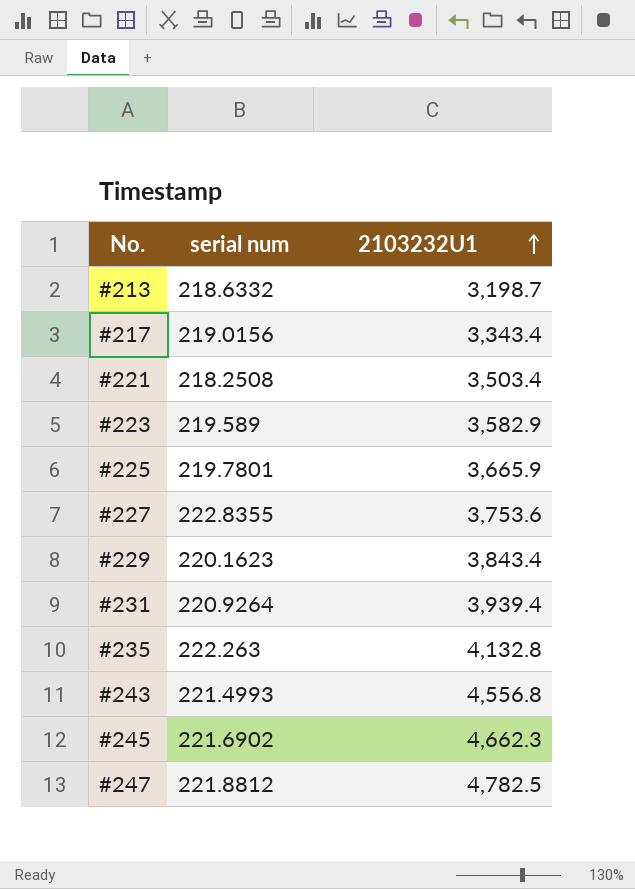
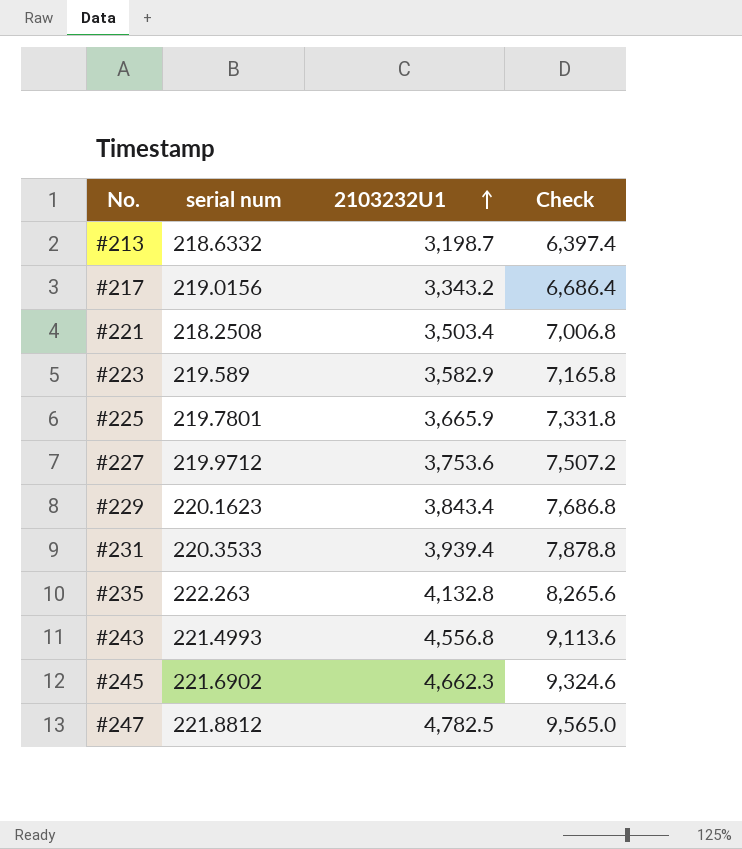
column Check | formula: none -> [2103232U1] * 2
#217 | 2103232U1: 3,343.4 -> 3,343.2
#227 | serial num: 222.8355 -> 219.9712
#231 | serial num: 220.9264 -> 220.3533

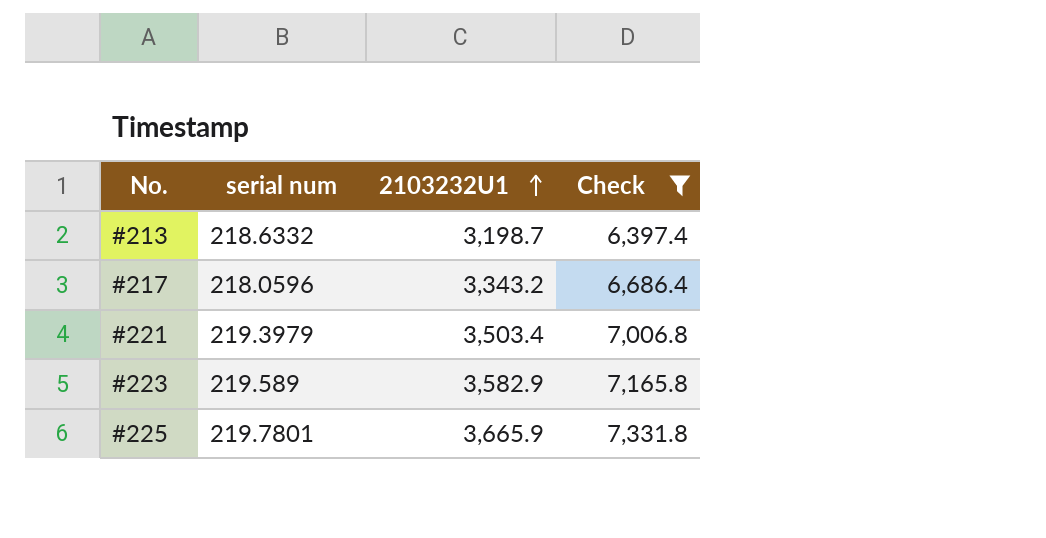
filter: none -> Check <= 7,331.8
#217 | serial num: 219.0156 -> 218.0596
#221 | serial num: 218.2508 -> 219.3979

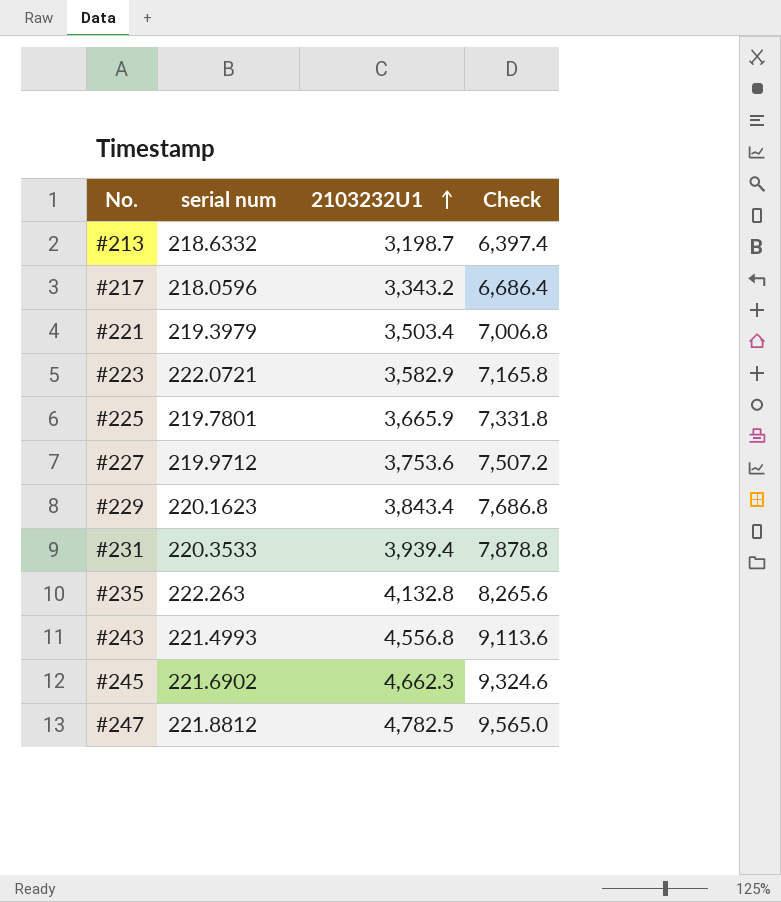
filter: Check <= 7,331.8 -> none
#223 | serial num: 219.589 -> 222.0721

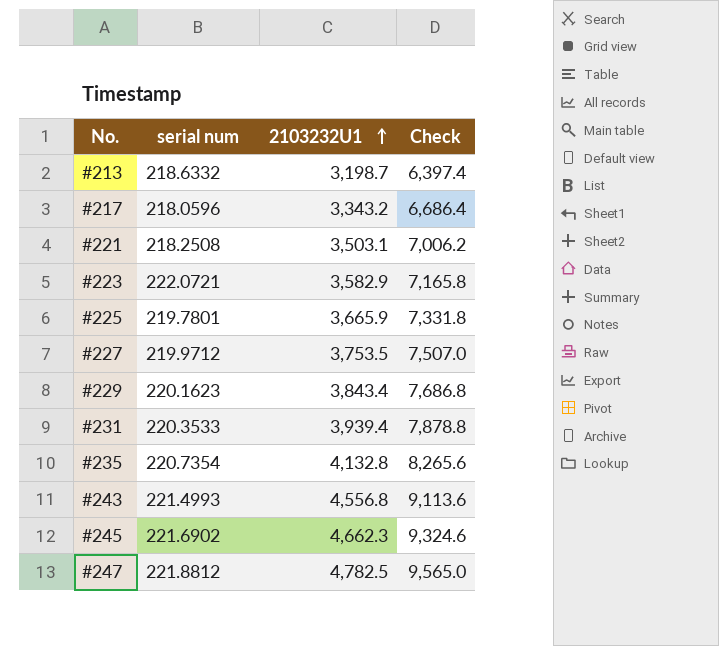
#221 | serial num: 219.3979 -> 218.2508
#221 | 2103232U1: 3,503.4 -> 3,503.1
#221 | Check: 7,006.8 -> 7,006.2
#227 | 2103232U1: 3,753.6 -> 3,753.5
#227 | Check: 7,507.2 -> 7,507.0
#235 | serial num: 222.263 -> 220.7354

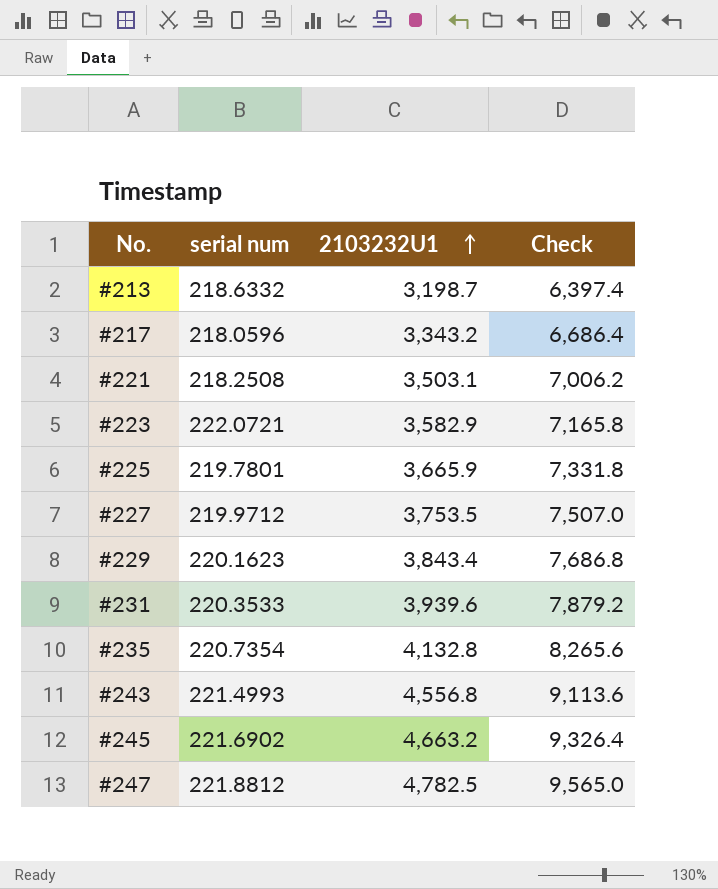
#231 | 2103232U1: 3,939.4 -> 3,939.6
#231 | Check: 7,878.8 -> 7,879.2
#245 | 2103232U1: 4,662.3 -> 4,663.2
#245 | Check: 9,324.6 -> 9,326.4

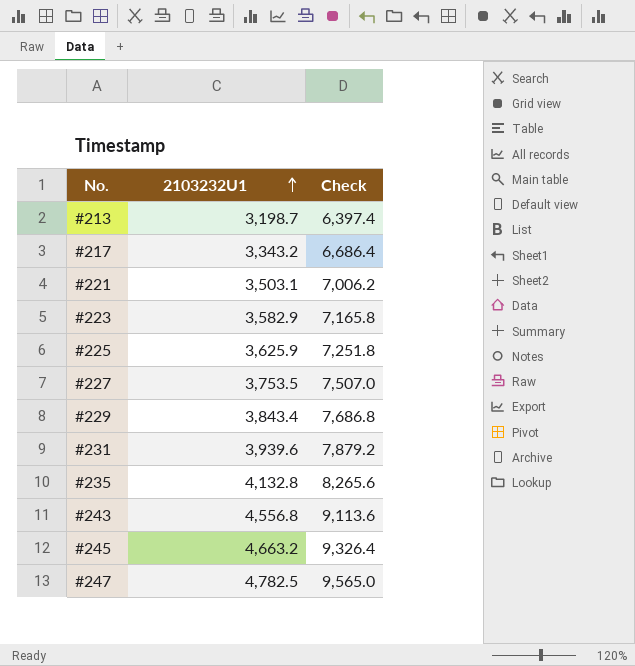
column serial num | position: 2 -> none
#225 | 2103232U1: 3,665.9 -> 3,625.9
#225 | Check: 7,331.8 -> 7,251.8

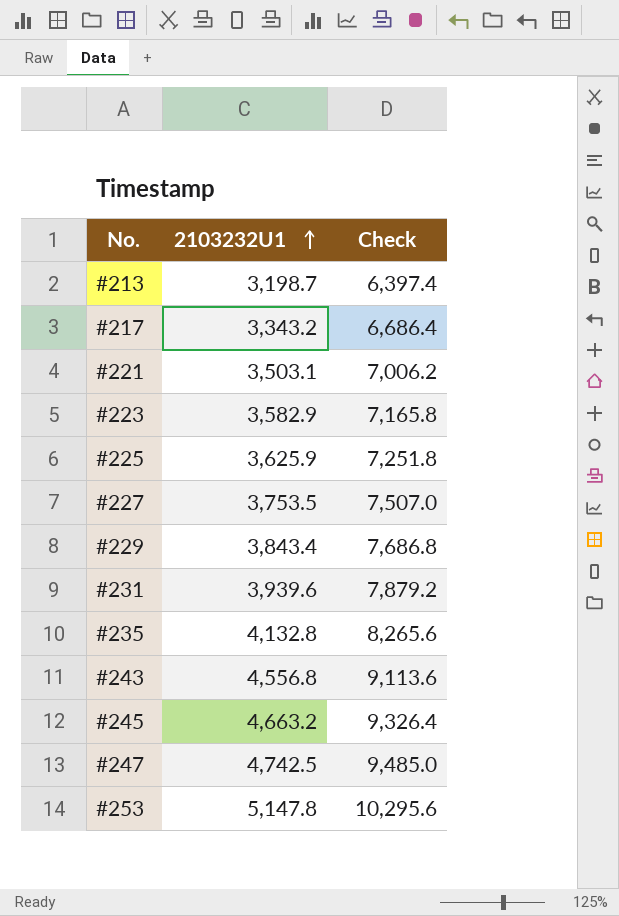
#247 | 2103232U1: 4,782.5 -> 4,742.5
#247 | Check: 9,565.0 -> 9,485.0
row #253: none -> 5,147.8 | 10,295.6

